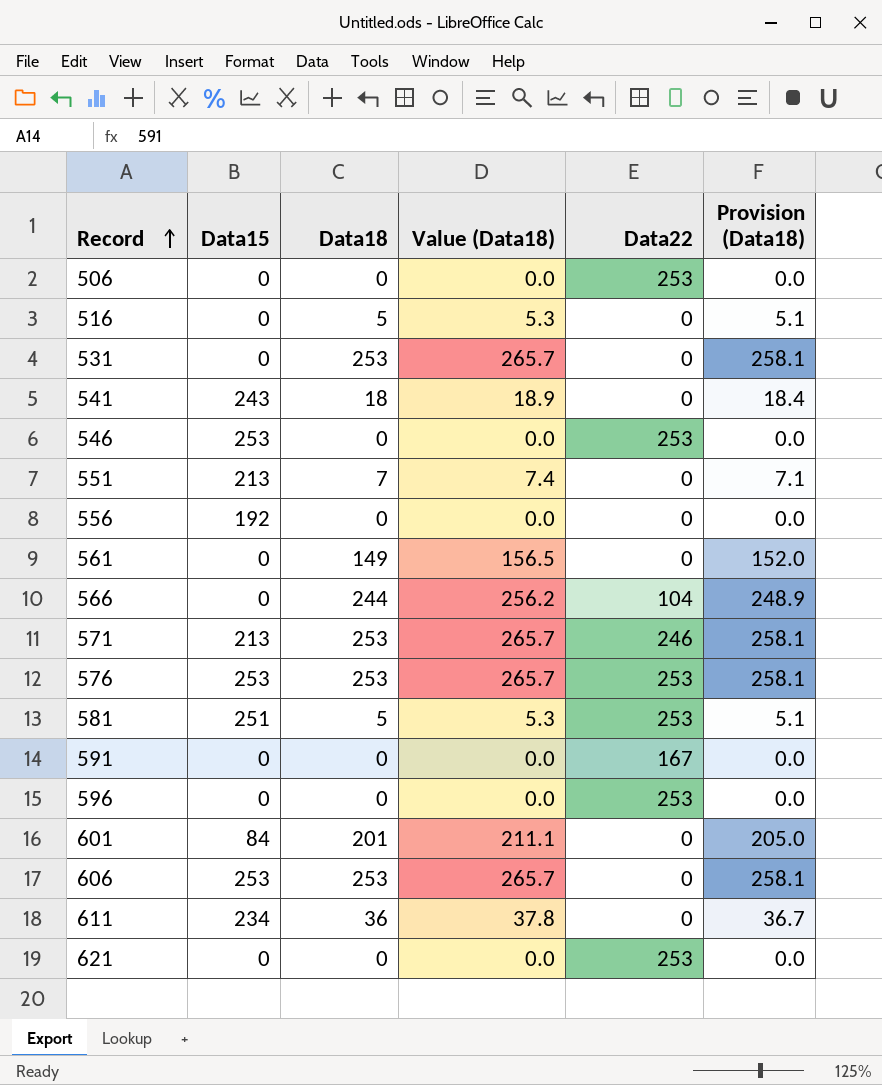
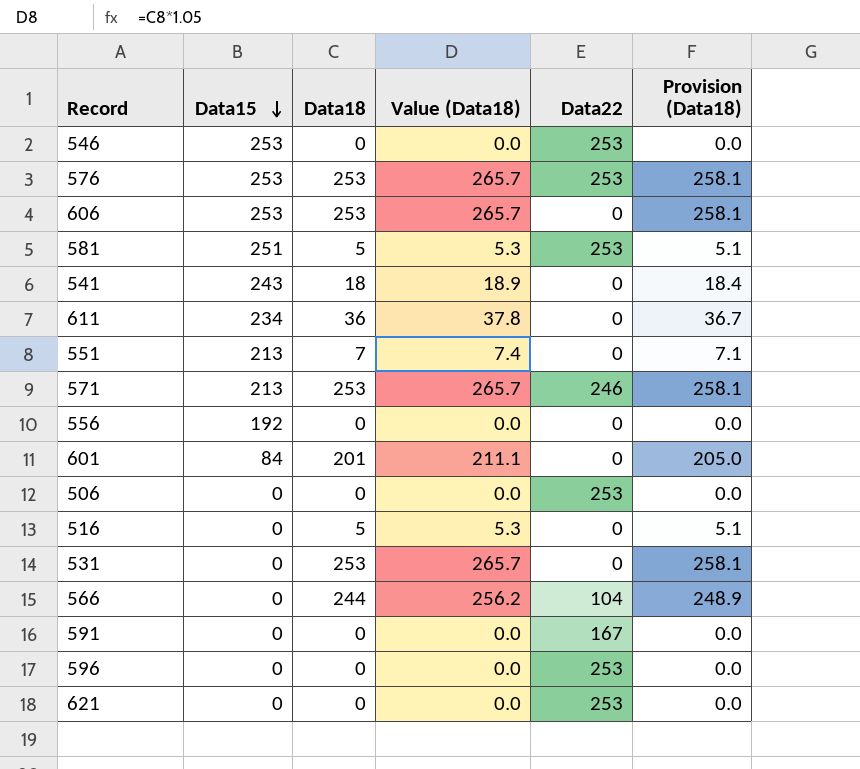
row order: Record ascending -> Data15 descending
row 561: 0 | 149 | 156.5 | 0 | 152.0 -> none

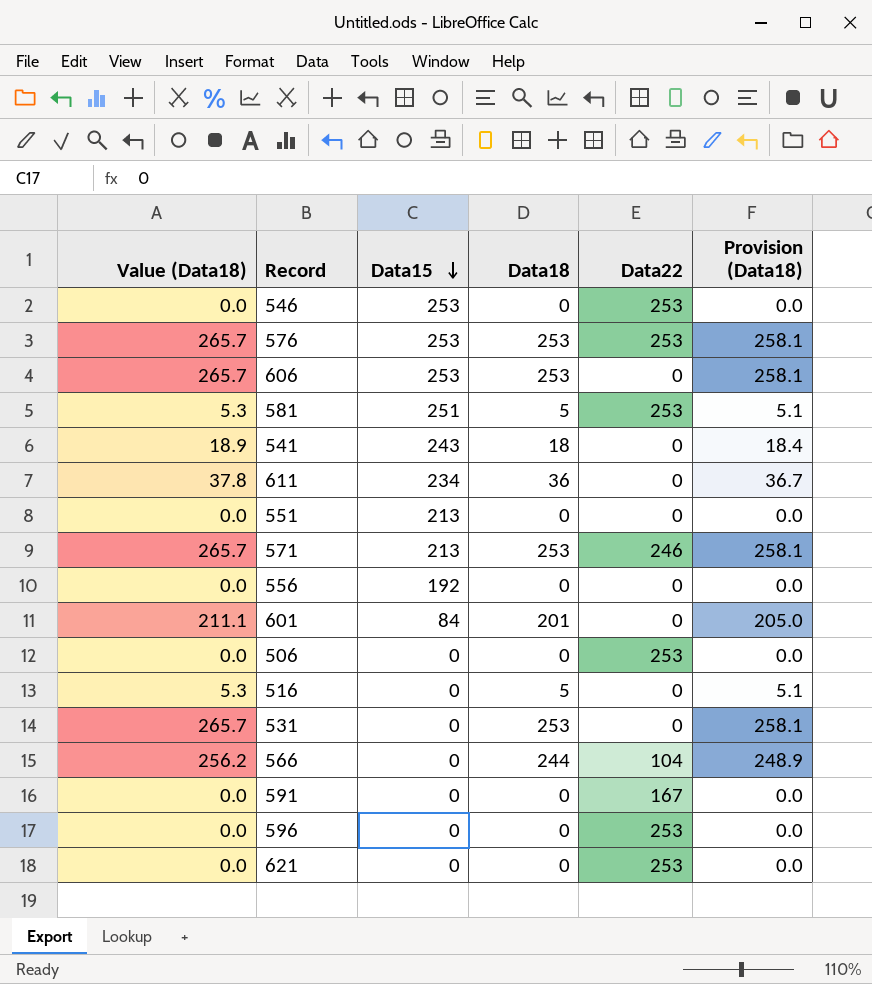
column Value (Data18) | position: 4 -> 1
551 | Value (Data18): 7.4 -> 0.0
551 | Data18: 7 -> 0
551 | Provision (Data18): 7.1 -> 0.0

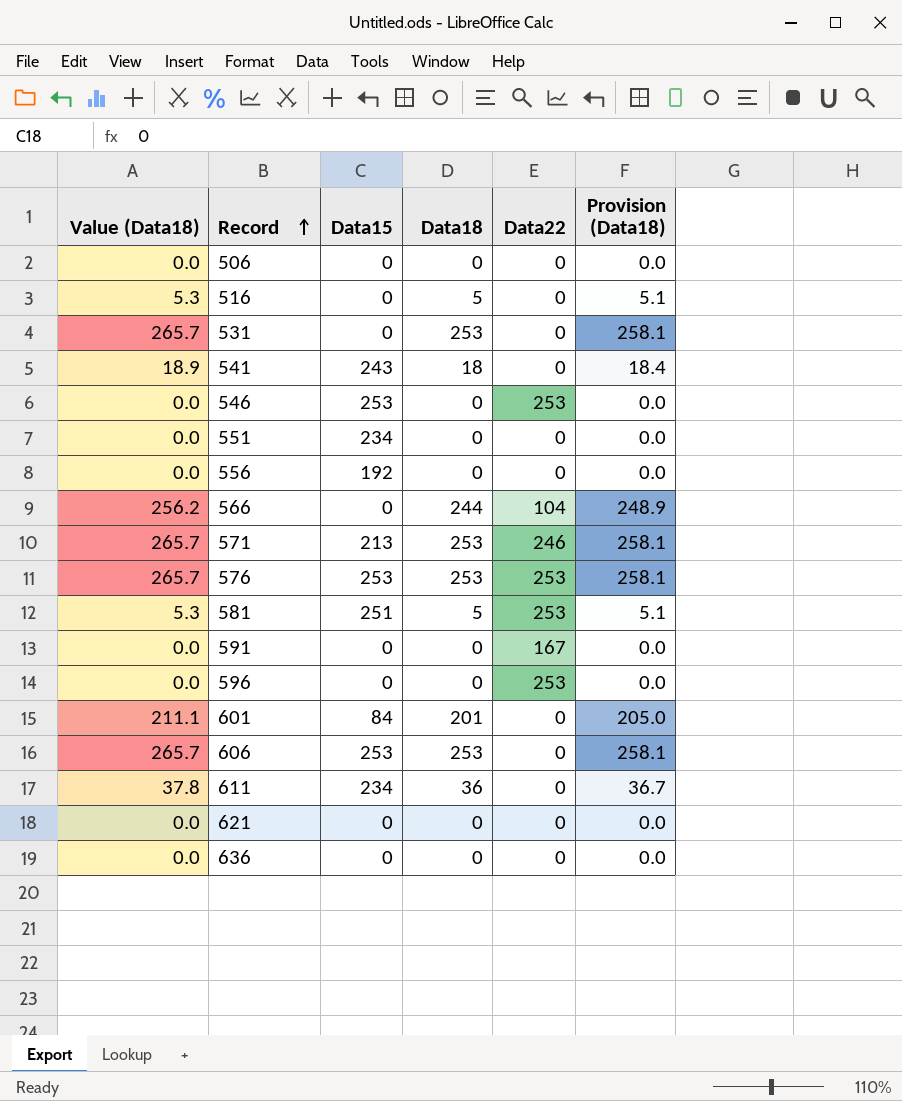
row order: Data15 descending -> Record ascending
506 | Data22: 253 -> 0
551 | Data15: 213 -> 234
621 | Data22: 253 -> 0
row 636: none -> 0.0 | 0 | 0 | 0 | 0.0

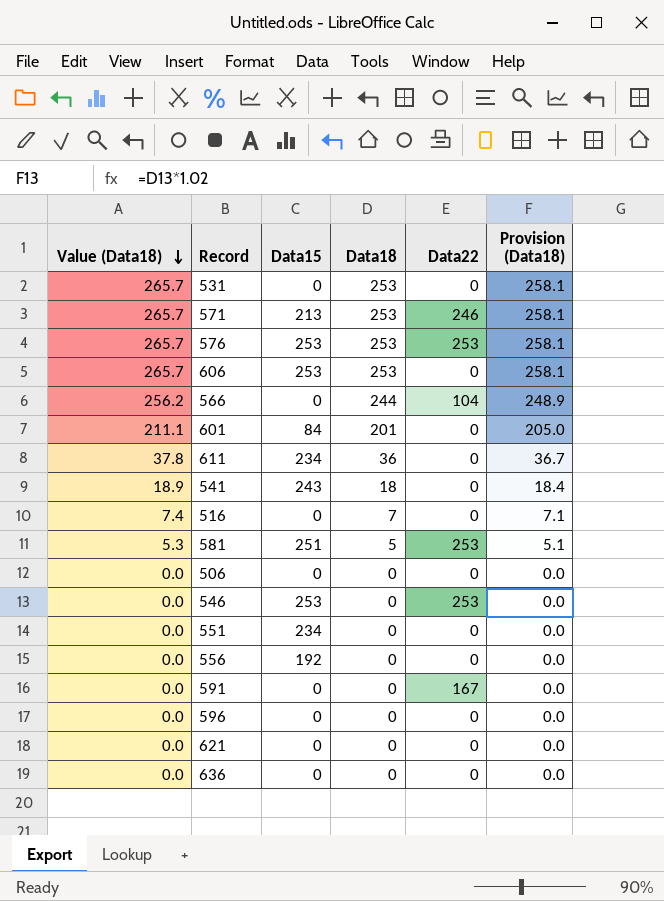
row order: Record ascending -> Value (Data18) descending
516 | Value (Data18): 5.3 -> 7.4
516 | Data18: 5 -> 7
516 | Provision (Data18): 5.1 -> 7.1
596 | Data22: 253 -> 0

